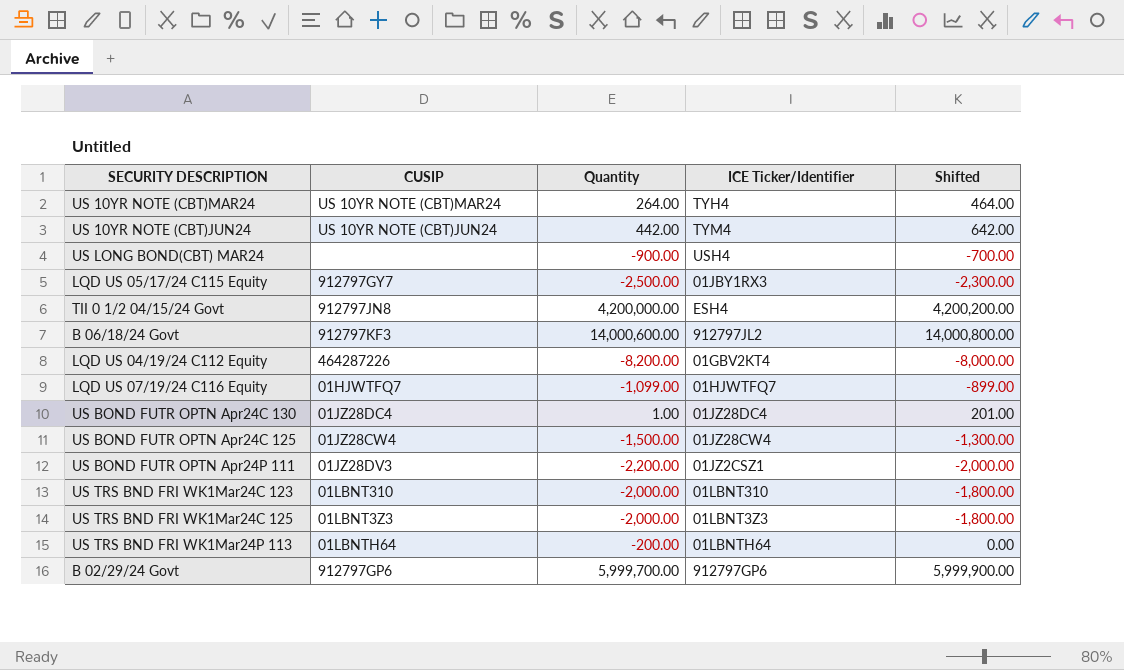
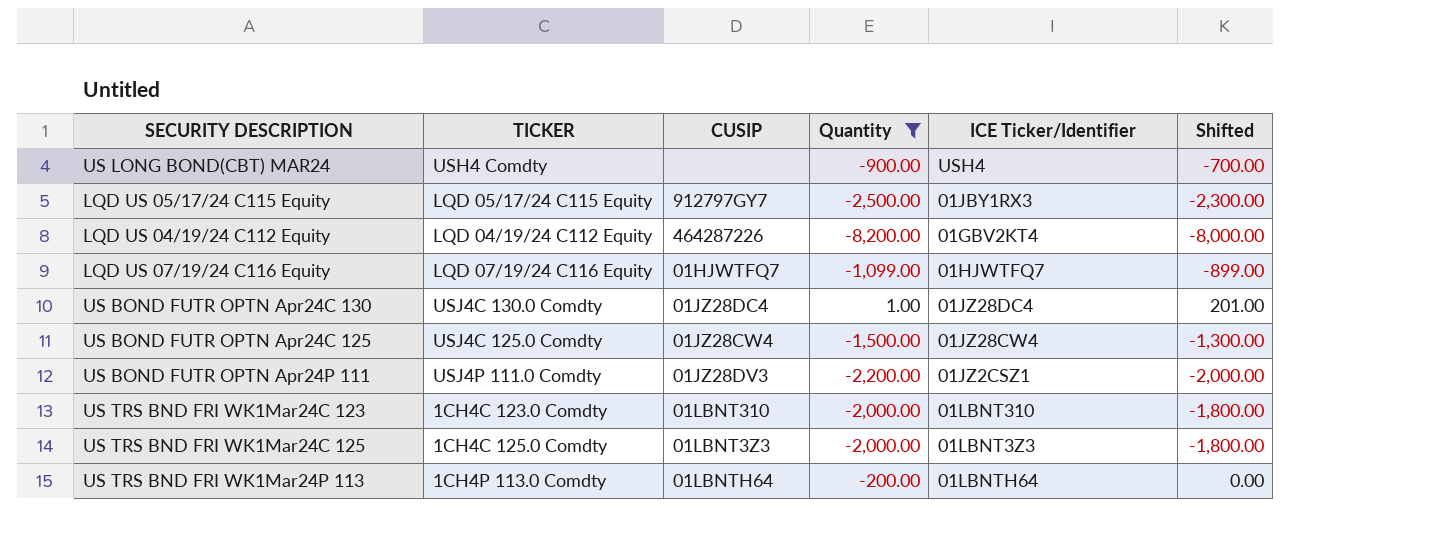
filter: none -> Quantity <= 1.00
column TICKER | position: none -> 2

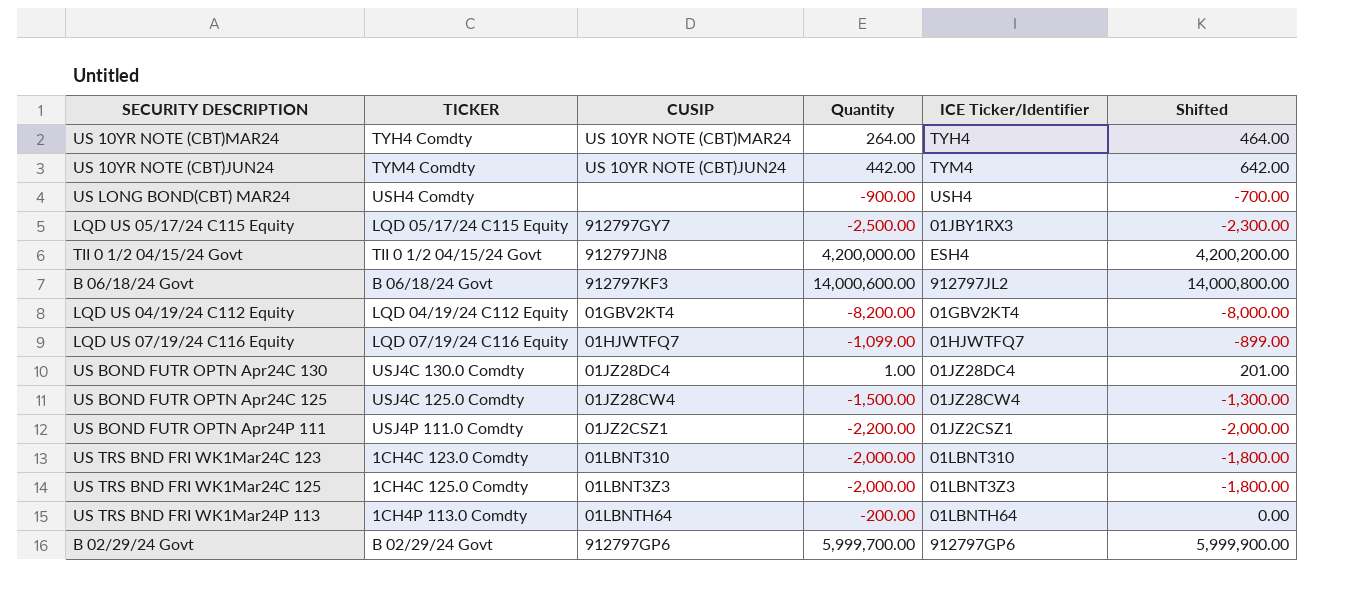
filter: Quantity <= 1.00 -> none
LQD US 04/19/24 C112 Equity | CUSIP: 464287226 -> 01GBV2KT4
US BOND FUTR OPTN Apr24P 111 | CUSIP: 01JZ28DV3 -> 01JZ2CSZ1

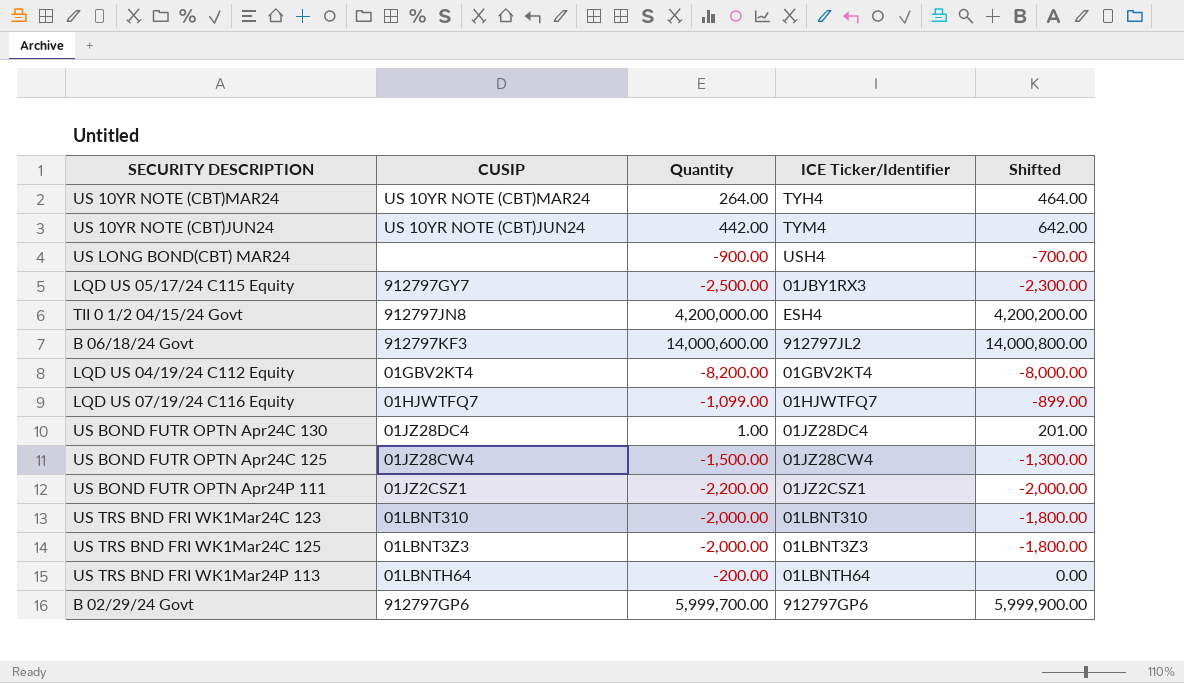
column TICKER | position: 2 -> none

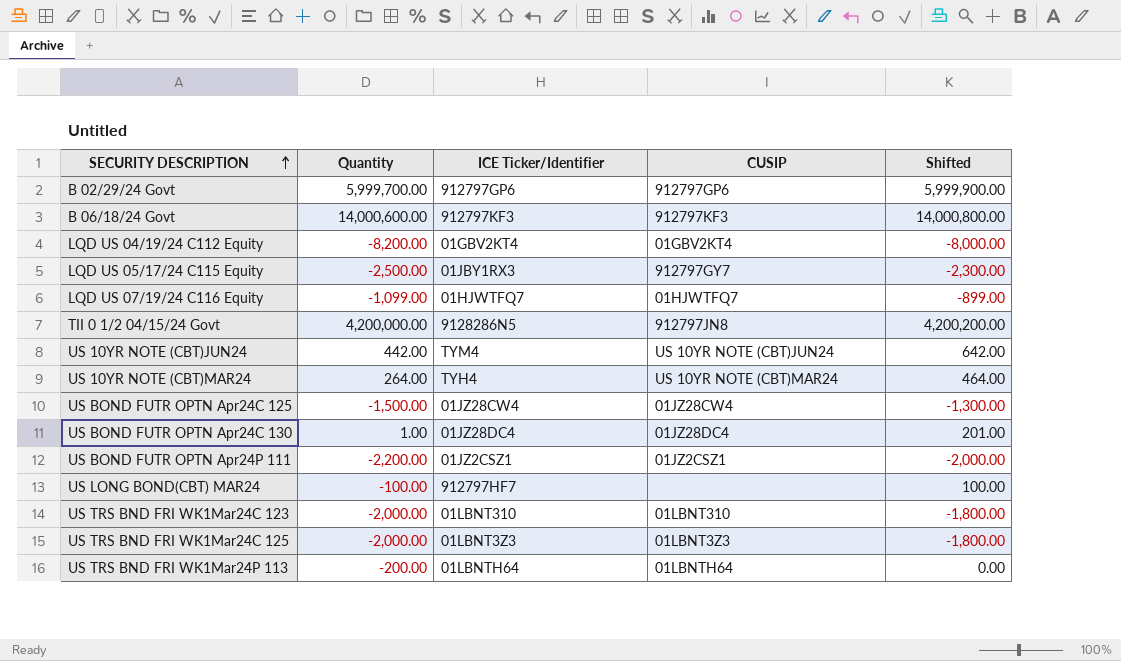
row order: none -> SECURITY DESCRIPTION ascending
column CUSIP | position: 2 -> 4
B 06/18/24 Govt | ICE Ticker/Identifier: 912797JL2 -> 912797KF3
TII 0 1/2 04/15/24 Govt | ICE Ticker/Identifier: ESH4 -> 9128286N5
US LONG BOND(CBT) MAR24 | Quantity: -900.00 -> -100.00
US LONG BOND(CBT) MAR24 | ICE Ticker/Identifier: USH4 -> 912797HF7
US LONG BOND(CBT) MAR24 | Shifted: -700.00 -> 100.00

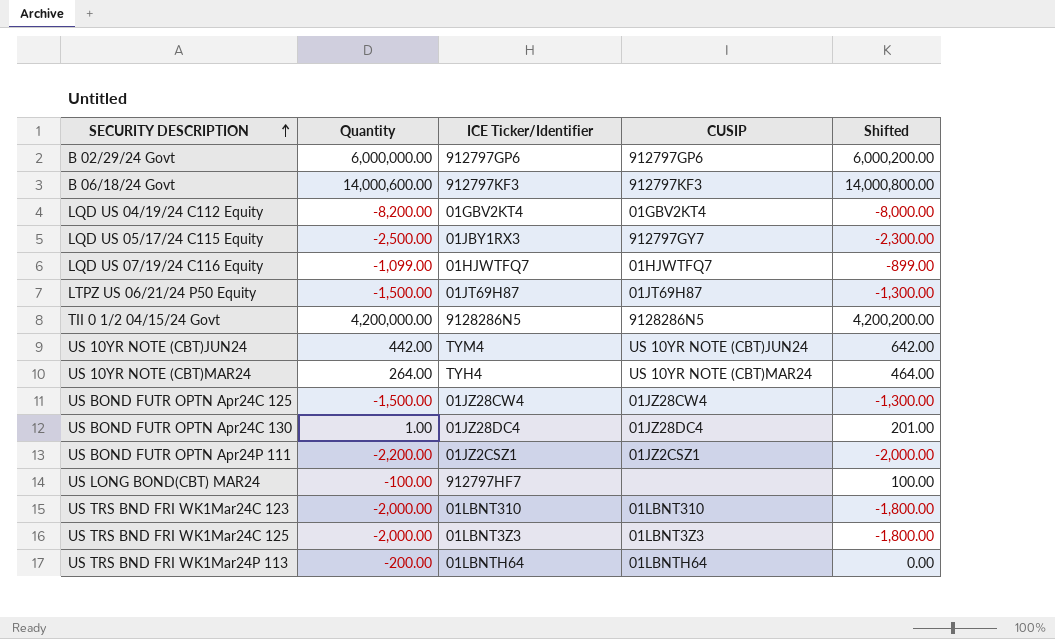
B 02/29/24 Govt | Quantity: 5,999,700.00 -> 6,000,000.00
B 02/29/24 Govt | Shifted: 5,999,900.00 -> 6,000,200.00
row LTPZ US 06/21/24 P50 Equity: none -> -1,500.00 | 01JT69H87 | 01JT69H87 | -1,300.00
TII 0 1/2 04/15/24 Govt | CUSIP: 912797JN8 -> 9128286N5

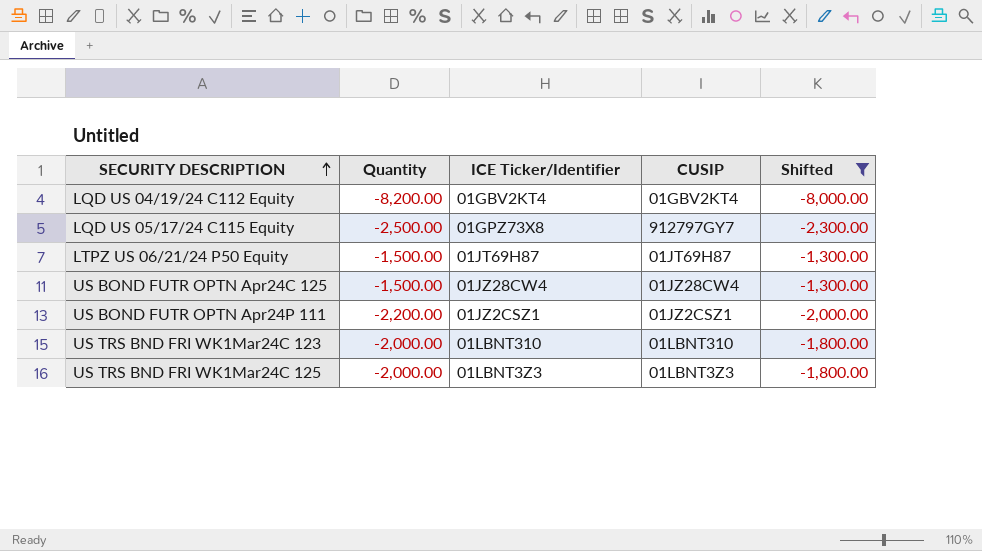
filter: none -> Shifted <= -1,300.00
LQD US 05/17/24 C115 Equity | ICE Ticker/Identifier: 01JBY1RX3 -> 01GPZ73X8

